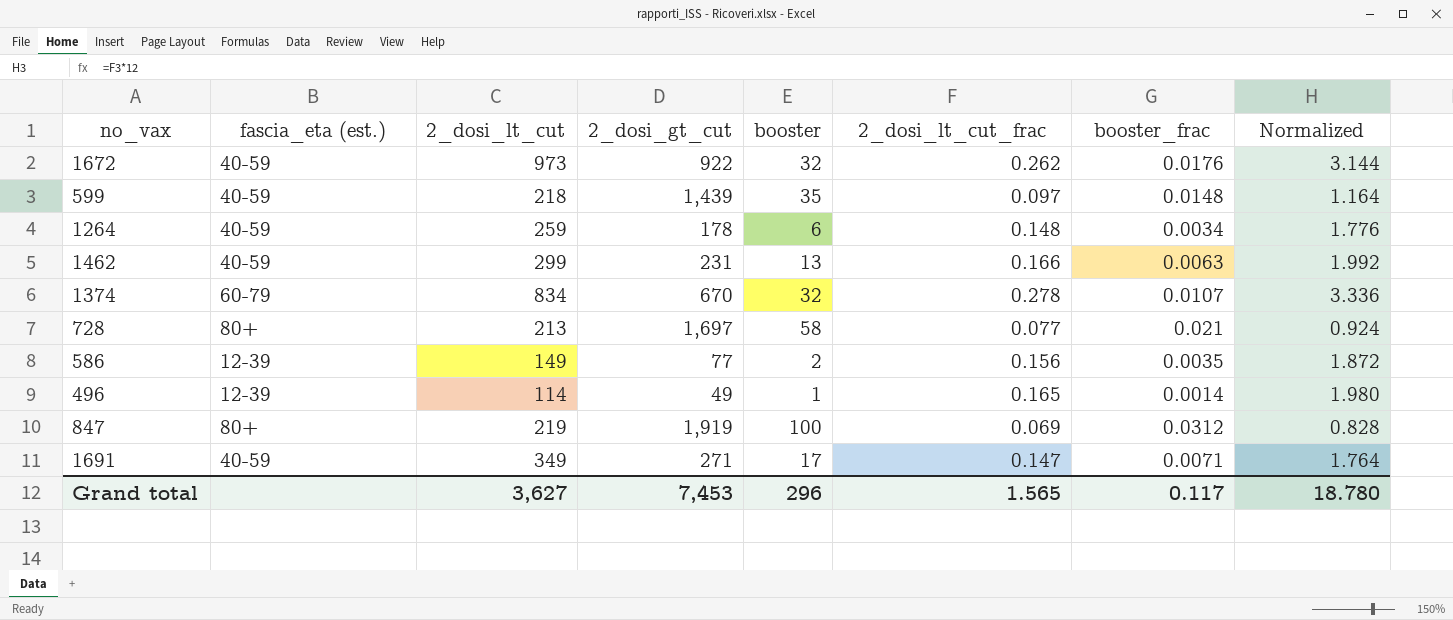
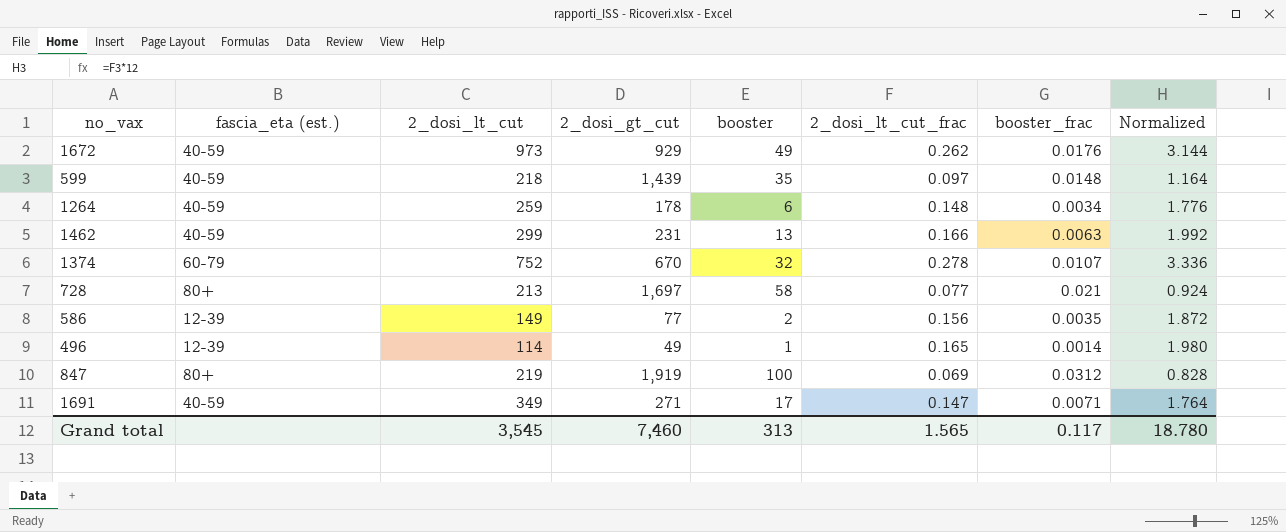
1672 | 2_dosi_gt_cut: 922 -> 929
1672 | booster: 32 -> 49
1374 | 2_dosi_lt_cut: 834 -> 752
Grand total | 2_dosi_lt_cut: 3,627 -> 3,545
Grand total | 2_dosi_gt_cut: 7,453 -> 7,460
Grand total | booster: 296 -> 313

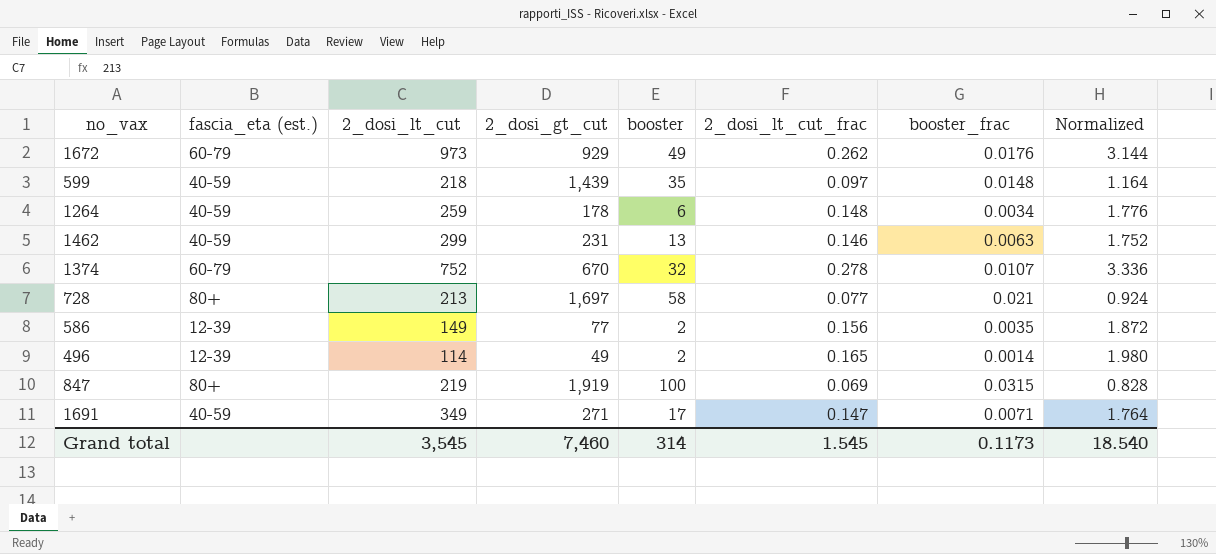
1672 | fascia_eta (est.): 40-59 -> 60-79
1462 | 2_dosi_lt_cut_frac: 0.166 -> 0.146
1462 | Normalized: 1.992 -> 1.752
496 | booster: 1 -> 2
847 | booster_frac: 0.0312 -> 0.0315
Grand total | booster: 313 -> 314
Grand total | 2_dosi_lt_cut_frac: 1.565 -> 1.545
Grand total | booster_frac: 0.117 -> 0.1173
Grand total | Normalized: 18.780 -> 18.540

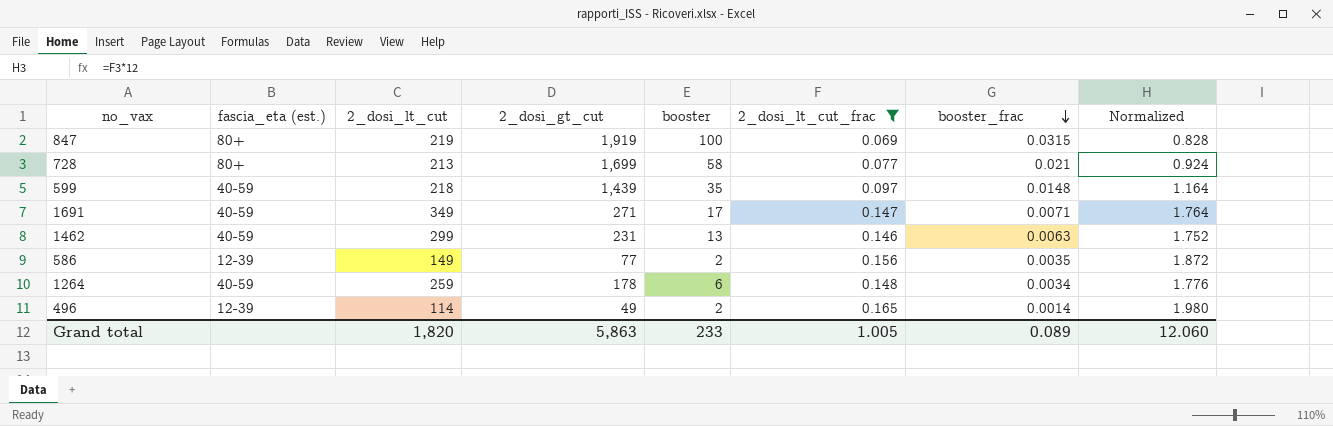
filter: none -> 2_dosi_lt_cut_frac <= 0.165
row order: none -> booster_frac descending
728 | 2_dosi_gt_cut: 1,697 -> 1,699
Grand total | 2_dosi_lt_cut: 3,545 -> 1,820
Grand total | 2_dosi_gt_cut: 7,460 -> 5,863
Grand total | booster: 314 -> 233
Grand total | 2_dosi_lt_cut_frac: 1.545 -> 1.005
Grand total | booster_frac: 0.1173 -> 0.089
Grand total | Normalized: 18.540 -> 12.060

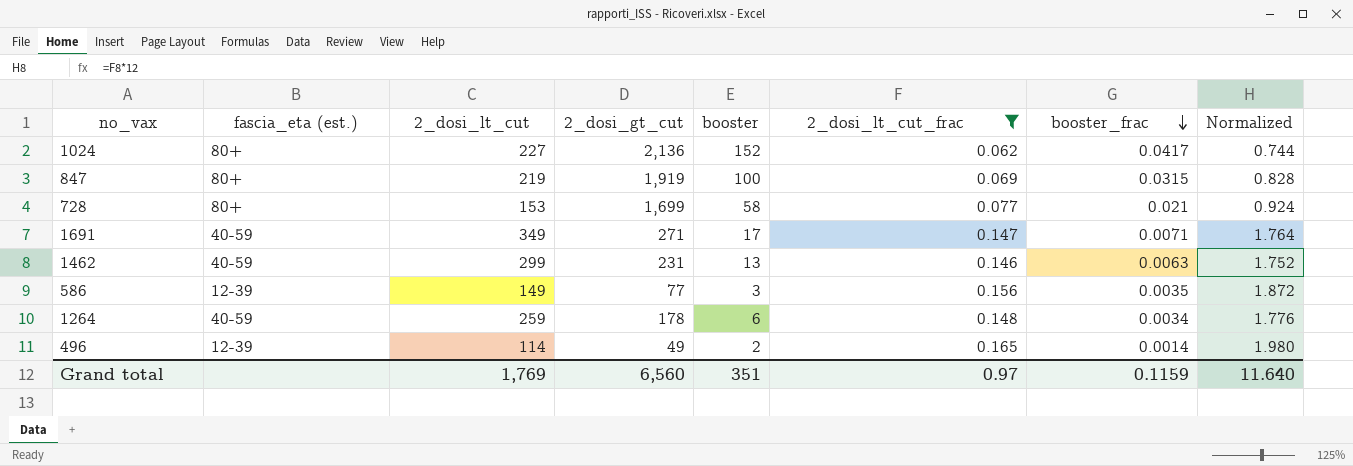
row 599: 40-59 | 218 | 1,439 | 35 | 0.097 | 0.0148 | 1.164 -> none
row 1024: none -> 80+ | 227 | 2,136 | 152 | 0.062 | 0.0417 | 0.744
728 | 2_dosi_lt_cut: 213 -> 153
586 | booster: 2 -> 3
Grand total | 2_dosi_lt_cut: 1,820 -> 1,769
Grand total | 2_dosi_gt_cut: 5,863 -> 6,560
Grand total | booster: 233 -> 351
Grand total | 2_dosi_lt_cut_frac: 1.005 -> 0.97
Grand total | booster_frac: 0.089 -> 0.1159
Grand total | Normalized: 12.060 -> 11.640

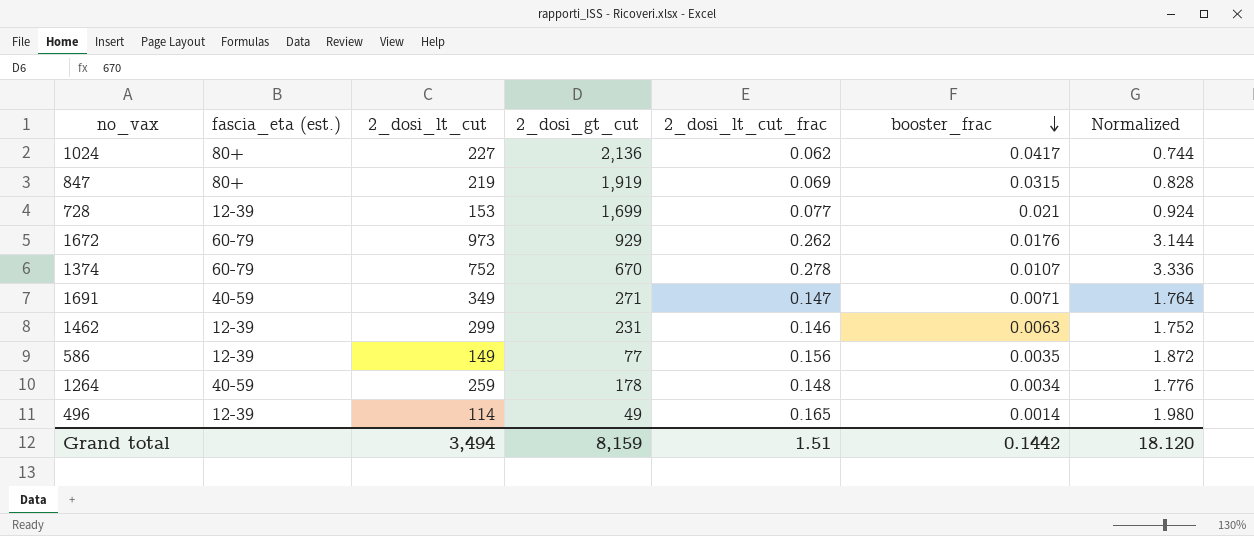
filter: 2_dosi_lt_cut_frac <= 0.165 -> none
column booster | position: 5 -> none
728 | fascia_eta (est.): 80+ -> 12-39
1462 | fascia_eta (est.): 40-59 -> 12-39
Grand total | 2_dosi_lt_cut: 1,769 -> 3,494
Grand total | 2_dosi_gt_cut: 6,560 -> 8,159
Grand total | 2_dosi_lt_cut_frac: 0.97 -> 1.51
Grand total | booster_frac: 0.1159 -> 0.1442
Grand total | Normalized: 11.640 -> 18.120

